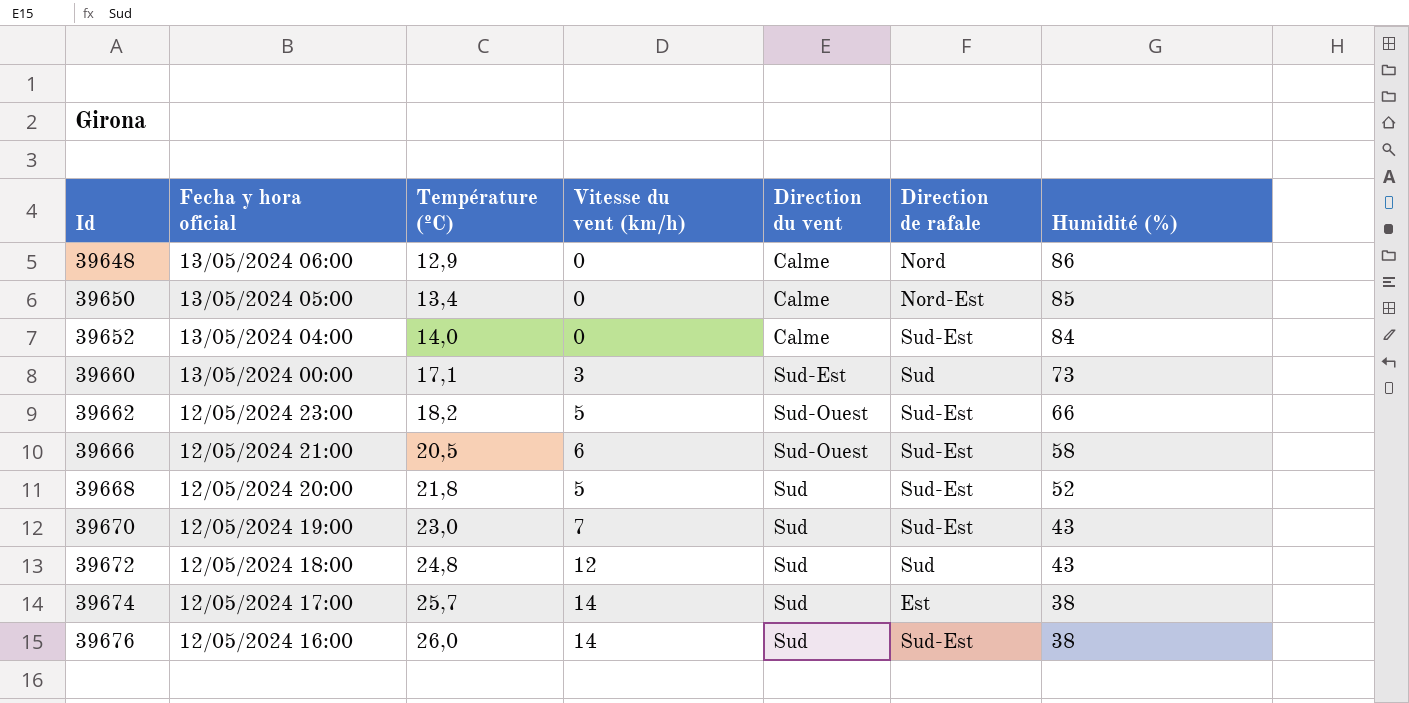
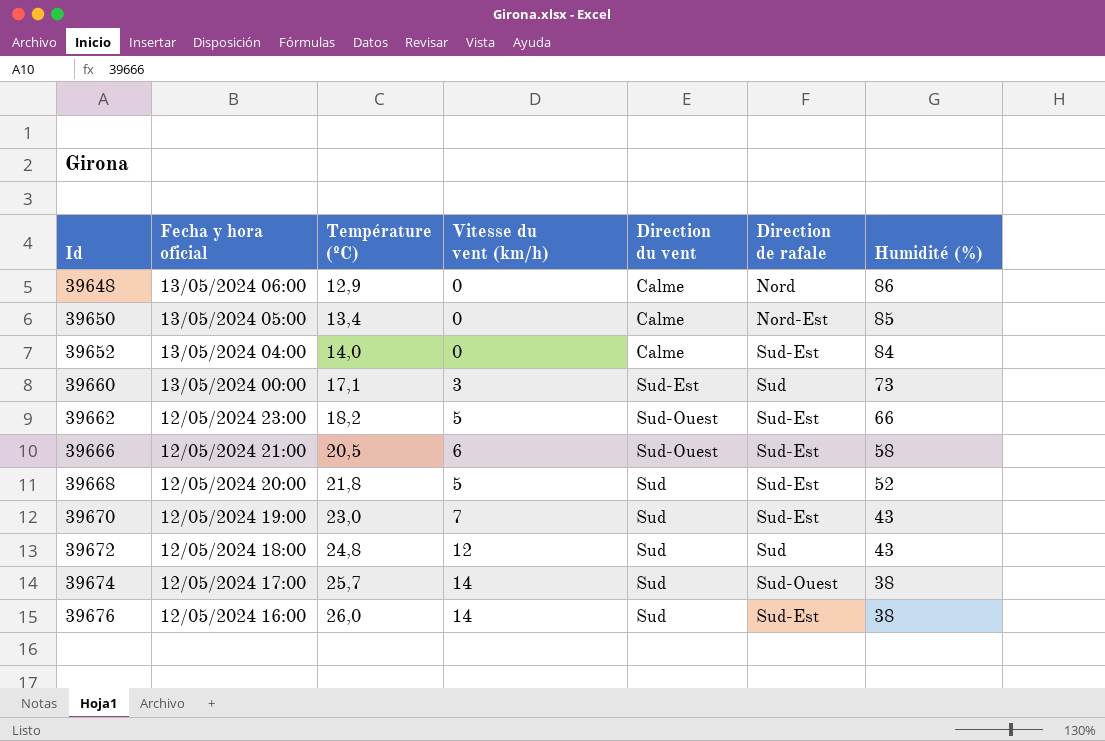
39674 | Direction de rafale: Est -> Sud-Ouest

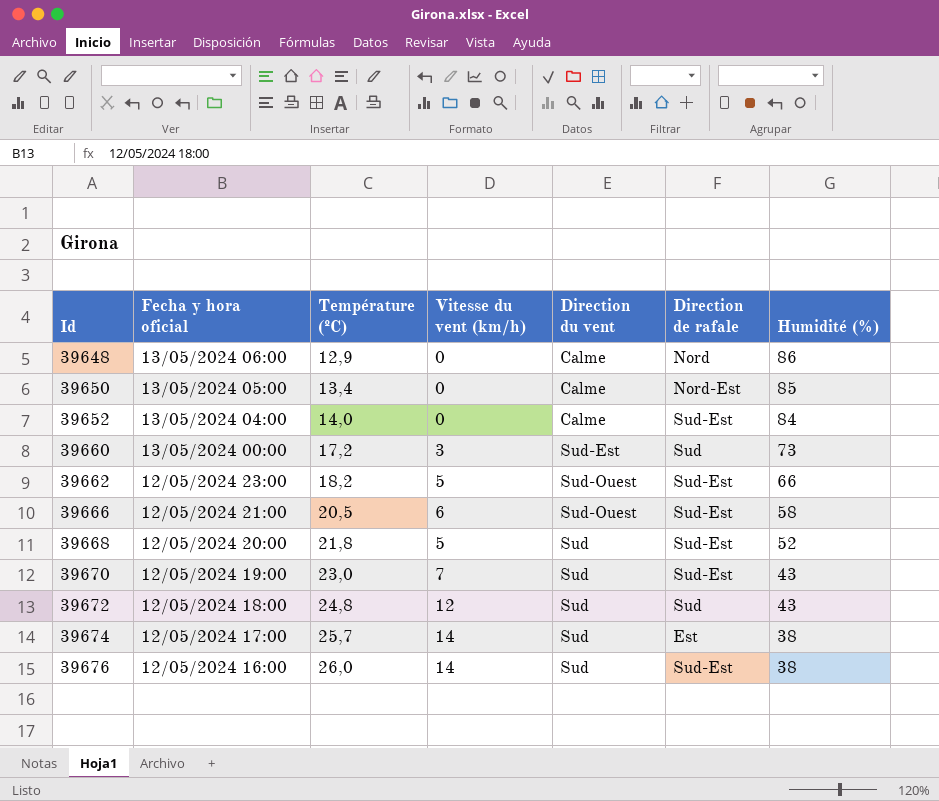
39660 | Température (ºC): 17,1 -> 17,2
39674 | Direction de rafale: Sud-Ouest -> Est

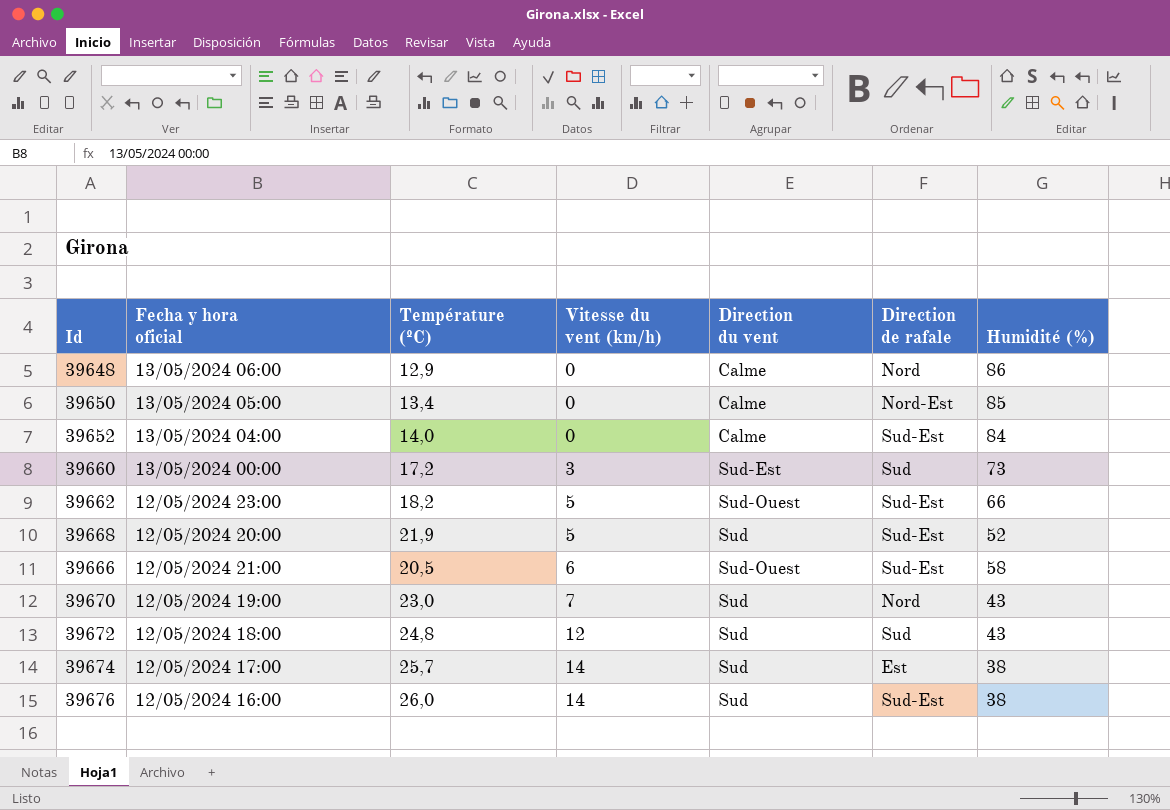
row order: Id ascending -> Vitesse du vent (km/h) ascending
39668 | Température (ºC): 21,8 -> 21,9
39670 | Direction de rafale: Sud-Est -> Nord

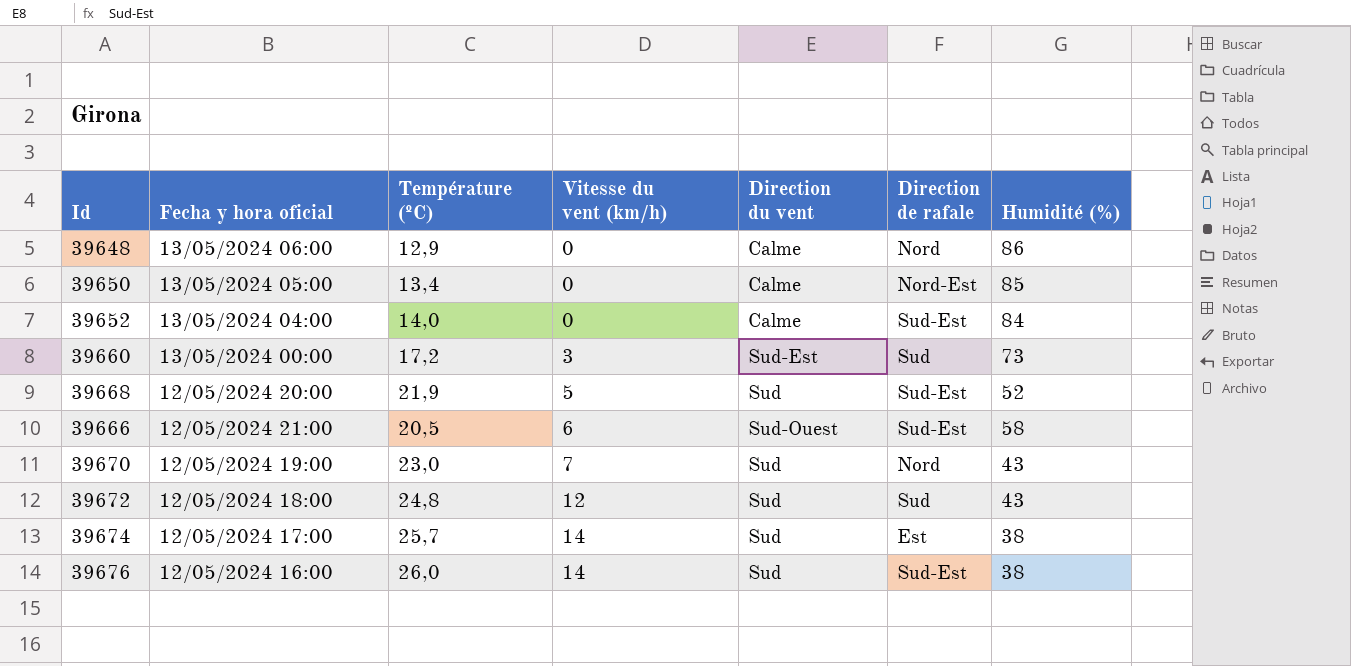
row 39662: 12/05/2024 23:00 | 18,2 | 5 | Sud-Ouest | Sud-Est | 66 -> none

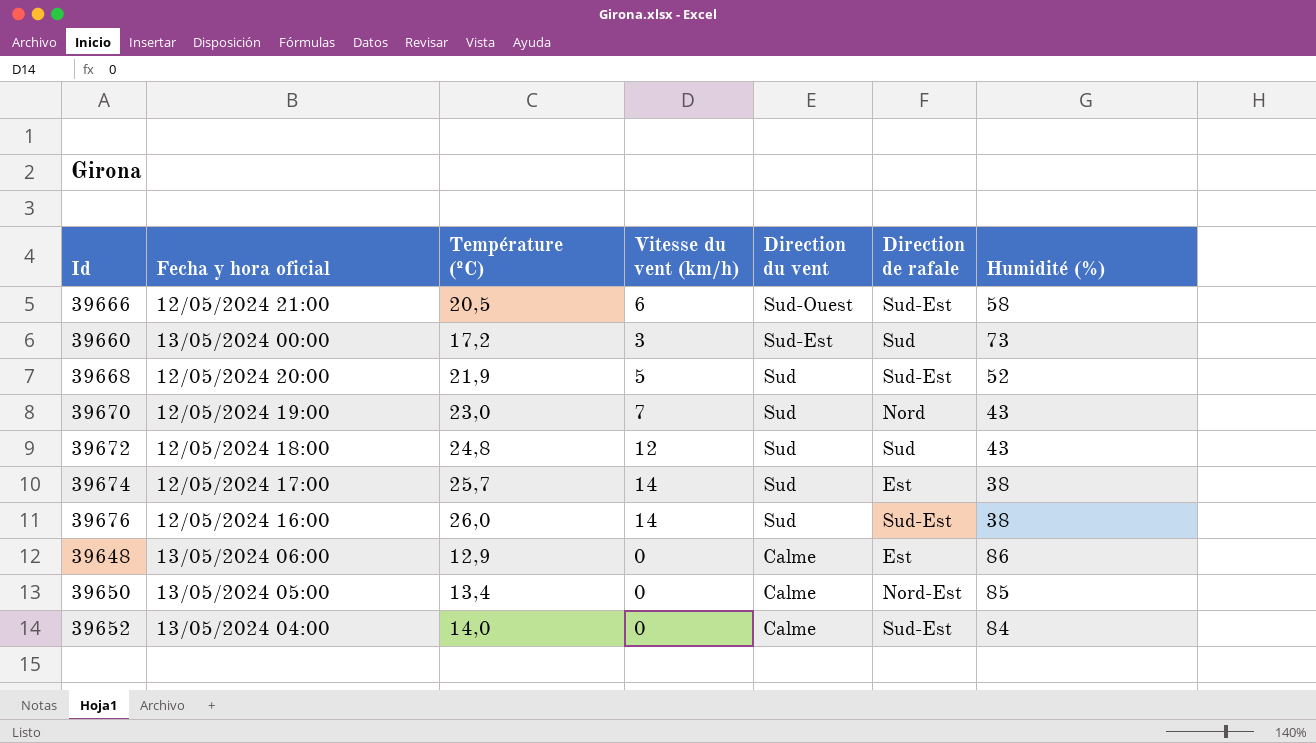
row order: Vitesse du vent (km/h) ascending -> Direction du vent descending
39648 | Direction de rafale: Nord -> Est

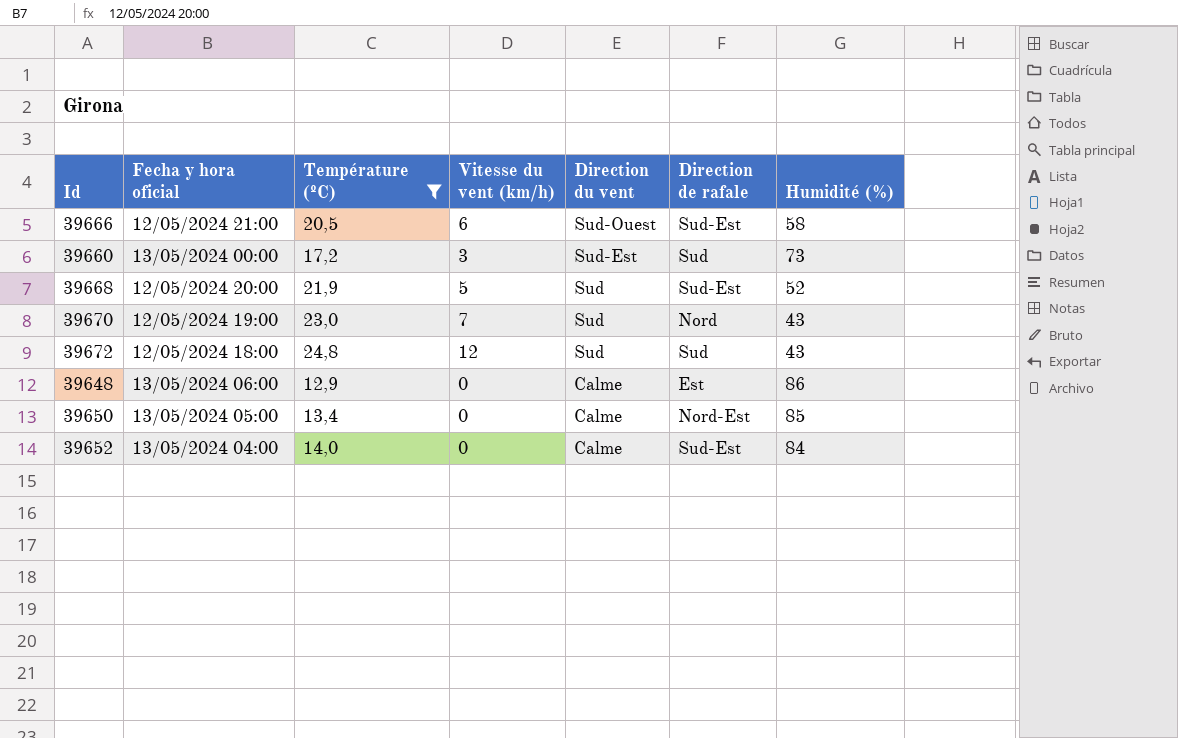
filter: none -> Température (ºC) <= 24,8

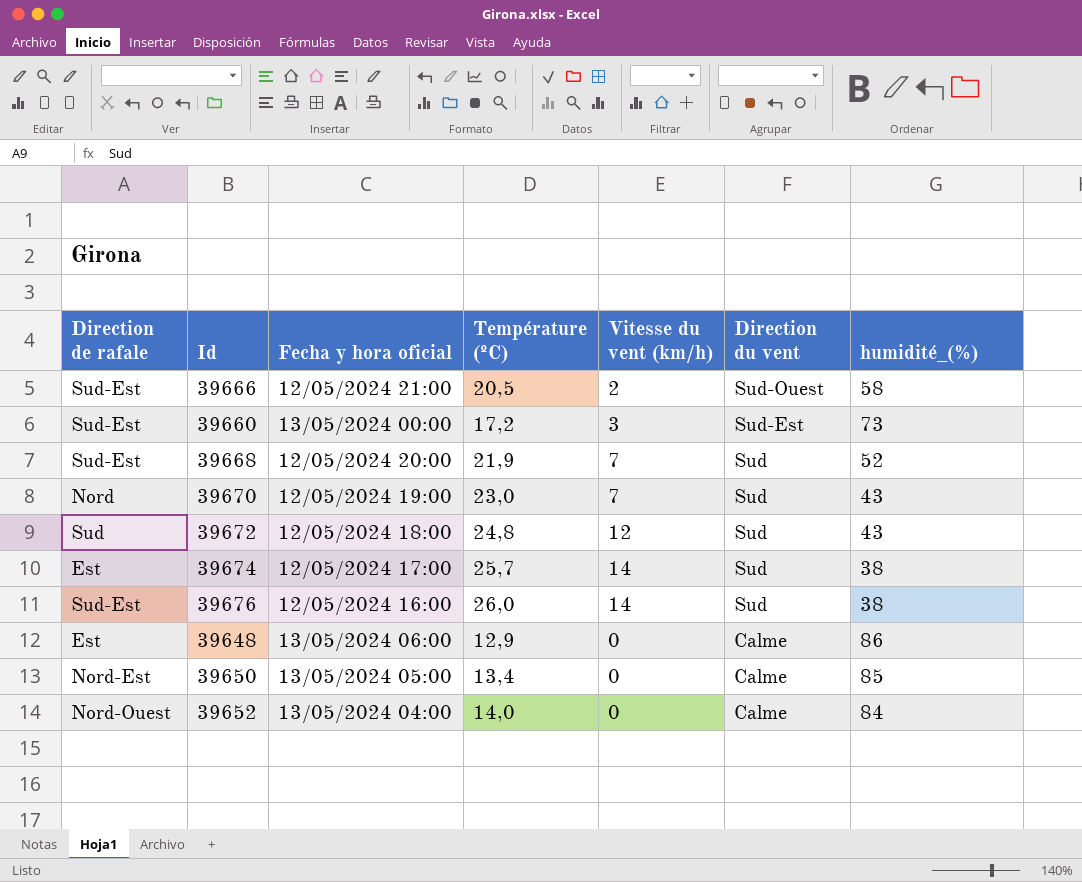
filter: Température (ºC) <= 24,8 -> none
column Direction de rafale | position: 6 -> 1
column name: Humidité (%) -> humidité_(%)
39666 | Vitesse du vent (km/h): 6 -> 2
39660 | Direction de rafale: Sud -> Sud-Est
39668 | Vitesse du vent (km/h): 5 -> 7
39652 | Direction de rafale: Sud-Est -> Nord-Ouest

